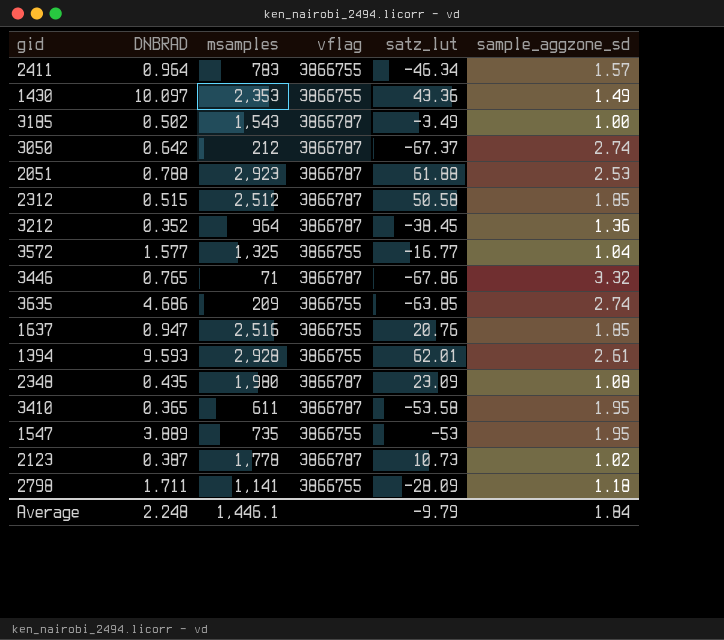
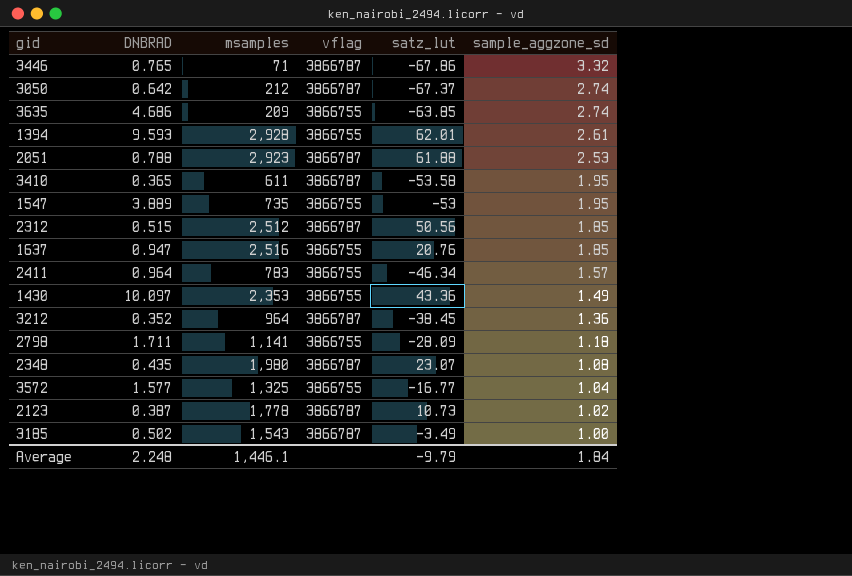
row order: none -> sample_aggzone_sd descending
2312 | satz_lut: 50.58 -> 50.56
2348 | satz_lut: 23.09 -> 23.07

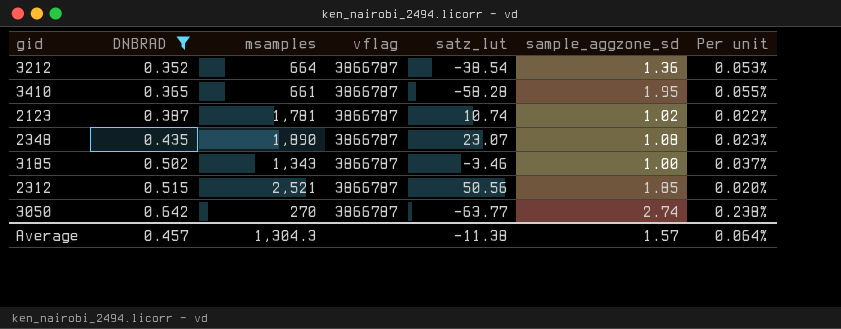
filter: none -> DNBRAD <= 0.642
row order: sample_aggzone_sd descending -> DNBRAD ascending
column Per unit | formula: none -> [DNBRAD] / [msamples]
3212 | msamples: 964 -> 664
3212 | satz_lut: -38.45 -> -38.54
3410 | msamples: 611 -> 661
3410 | satz_lut: -53.58 -> -58.28
2123 | msamples: 1,778 -> 1,781
2123 | satz_lut: 10.73 -> 10.74
2348 | msamples: 1,980 -> 1,890
3185 | msamples: 1,543 -> 1,343
3185 | satz_lut: -3.49 -> -3.46
2312 | msamples: 2,512 -> 2,521
3050 | msamples: 212 -> 270
3050 | satz_lut: -67.37 -> -63.77
Average | DNBRAD: 2.248 -> 0.457
Average | msamples: 1,446.1 -> 1,304.3
Average | satz_lut: -9.79 -> -11.38
Average | sample_aggzone_sd: 1.84 -> 1.57

